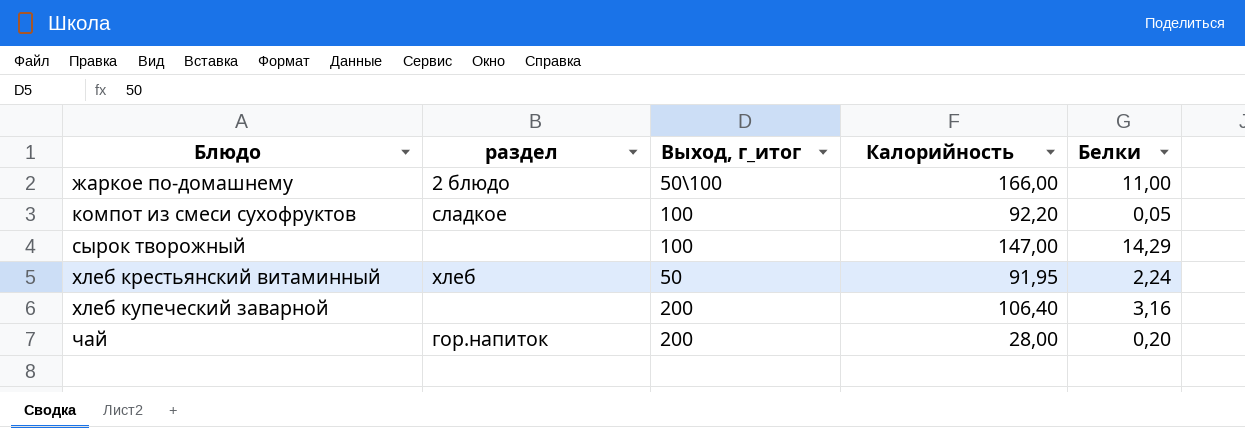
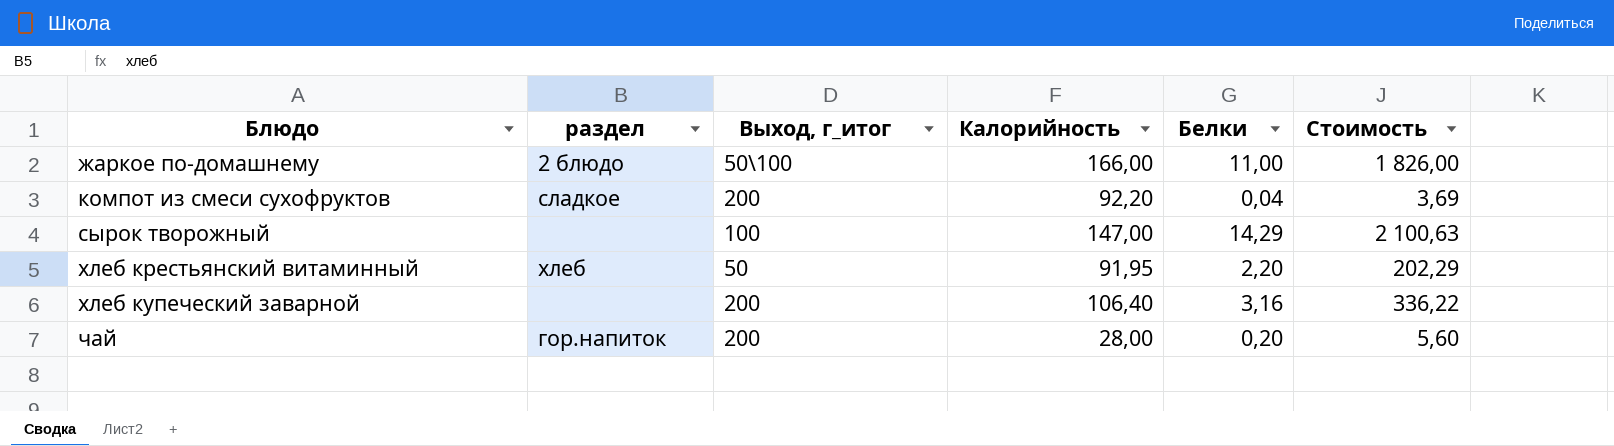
column Стоимость | formula: none -> [Калорийность] * [Белки]
компот из смеси сухофруктов | Выход, г_итог: 100 -> 200
компот из смеси сухофруктов | Белки: 0,05 -> 0,04
хлеб крестьянский витаминный | Белки: 2,24 -> 2,20

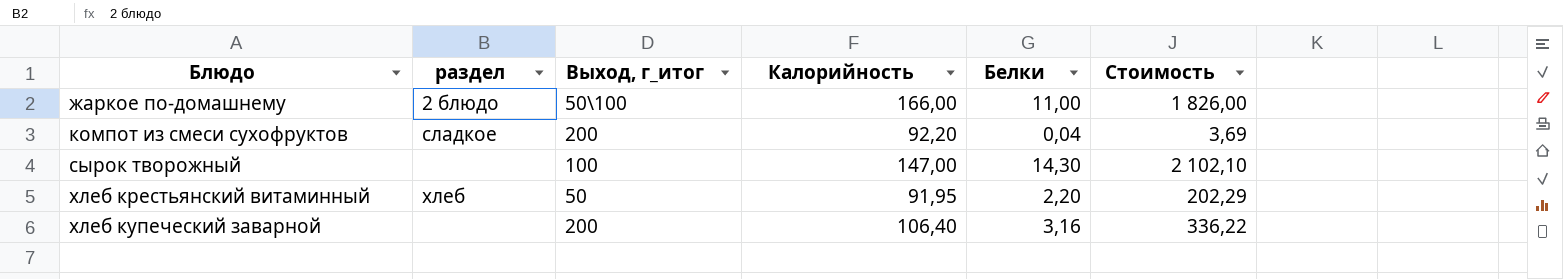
row чай: гор.напиток | 200 | 28,00 | 0,20 | 5,60 -> none
сырок творожный | Белки: 14,29 -> 14,30
сырок творожный | Стоимость: 2 100,63 -> 2 102,10

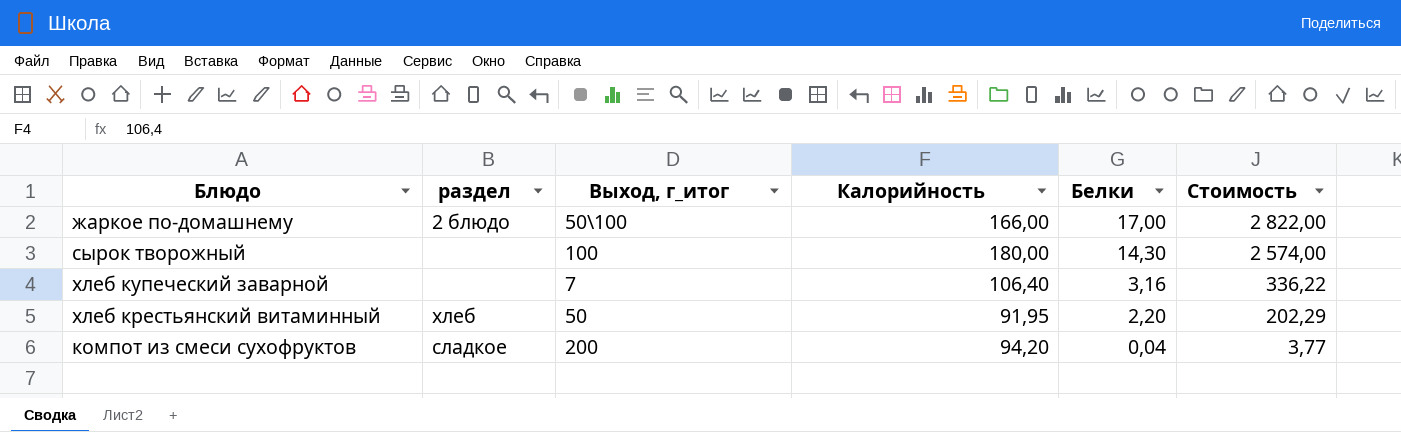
row order: Блюдо ascending -> Белки descending
жаркое по-домашнему | Белки: 11,00 -> 17,00
жаркое по-домашнему | Стоимость: 1 826,00 -> 2 822,00
сырок творожный | Калорийность: 147,00 -> 180,00
сырок творожный | Стоимость: 2 102,10 -> 2 574,00
хлеб купеческий заварной | Выход, г_итог: 200 -> 7
компот из смеси сухофруктов | Калорийность: 92,20 -> 94,20
компот из смеси сухофруктов | Стоимость: 3,69 -> 3,77

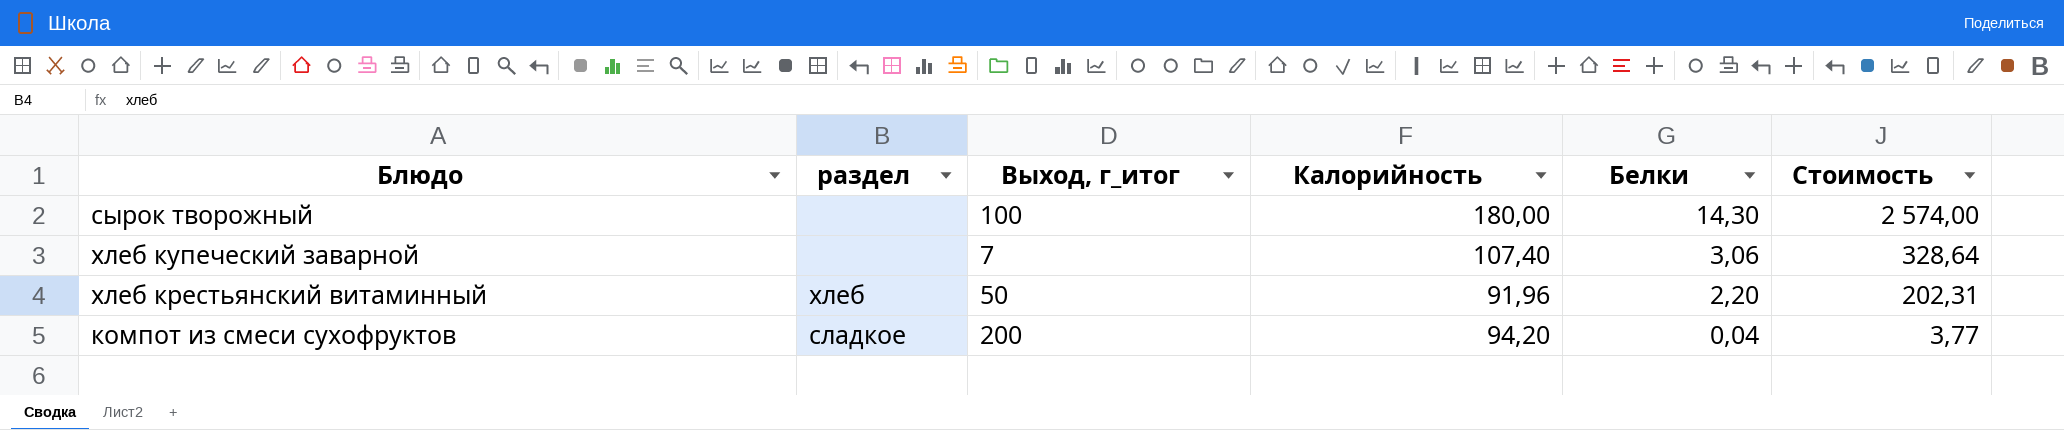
row жаркое по-домашнему: 2 блюдо | 50\100 | 166,00 | 17,00 | 2 822,00 -> none
хлеб купеческий заварной | Калорийность: 106,40 -> 107,40
хлеб купеческий заварной | Белки: 3,16 -> 3,06
хлеб купеческий заварной | Стоимость: 336,22 -> 328,64
хлеб крестьянский витаминный | Калорийность: 91,95 -> 91,96
хлеб крестьянский витаминный | Стоимость: 202,29 -> 202,31

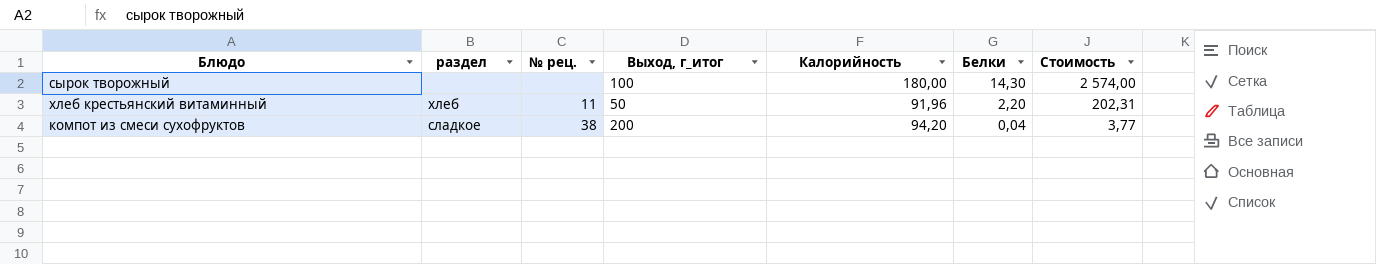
column № рец. | position: none -> 3
row хлеб купеческий заварной: none | 7 | 107,40 | 3,06 | 328,64 -> none

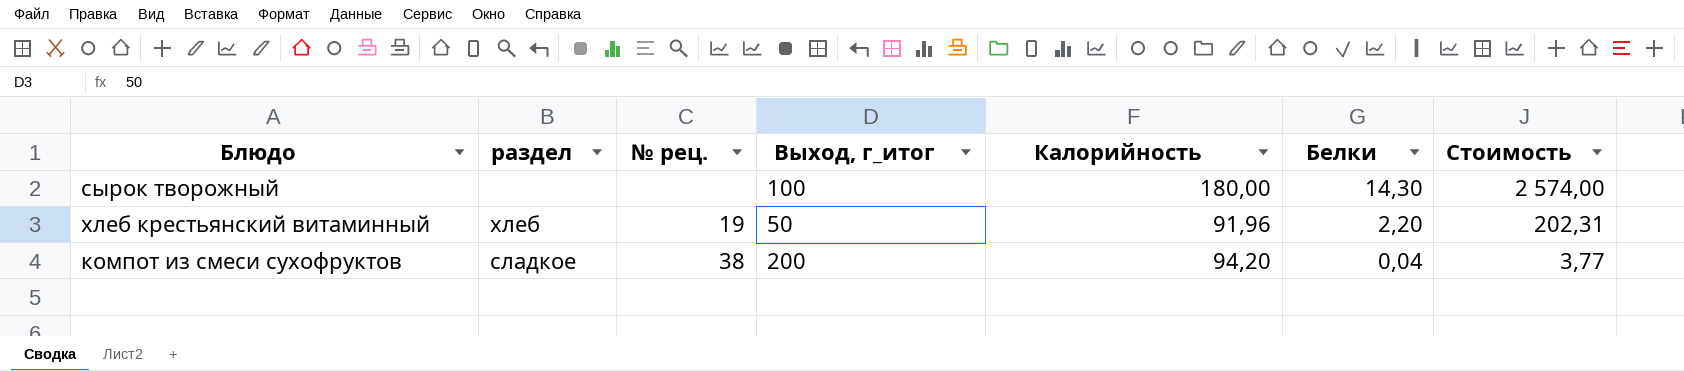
хлеб крестьянский витаминный | № рец.: 11 -> 19

